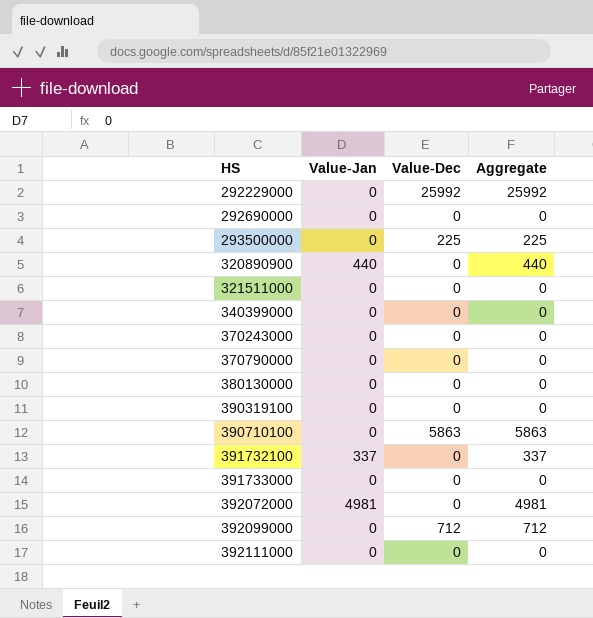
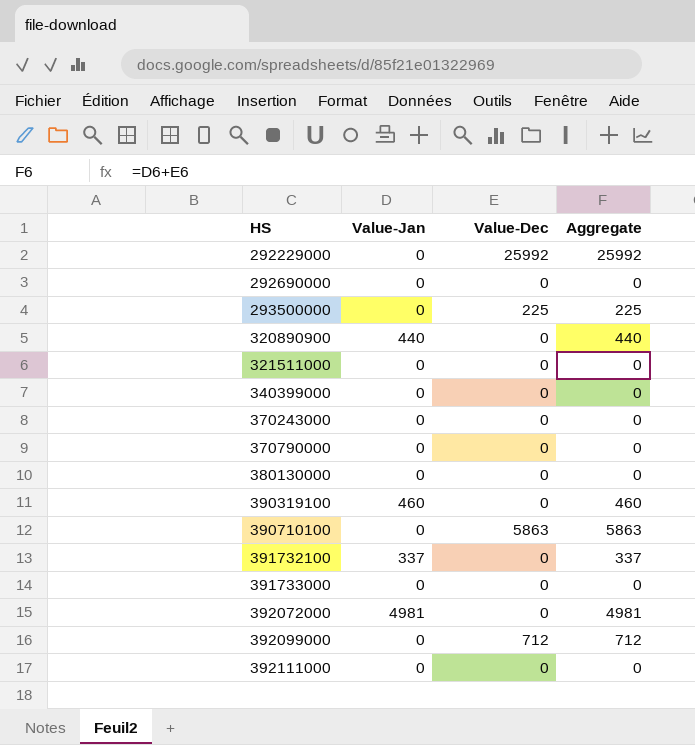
390319100 | Value-Jan: 0 -> 460
390319100 | Aggregate: 0 -> 460

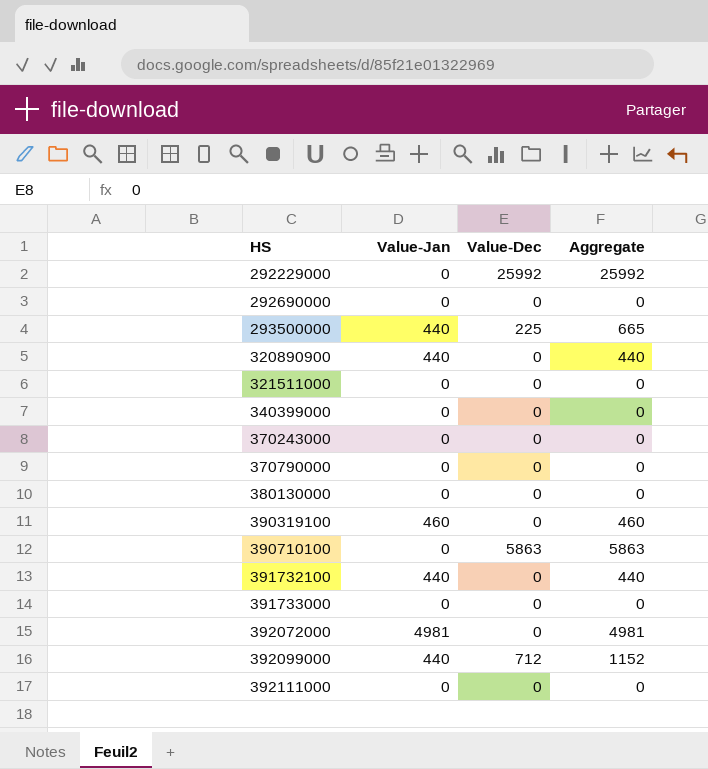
293500000 | Value-Jan: 0 -> 440
293500000 | Aggregate: 225 -> 665
391732100 | Value-Jan: 337 -> 440
391732100 | Aggregate: 337 -> 440
392099000 | Value-Jan: 0 -> 440
392099000 | Aggregate: 712 -> 1152

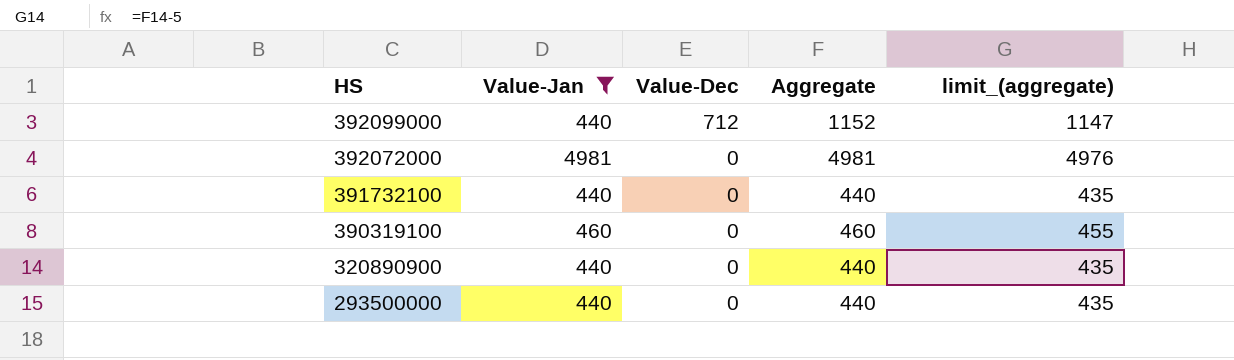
filter: none -> Value-Jan != 0
row order: HS ascending -> HS descending
column limit_(aggregate) | formula: none -> [Aggregate] - 5
293500000 | Value-Dec: 225 -> 0
293500000 | Aggregate: 665 -> 440

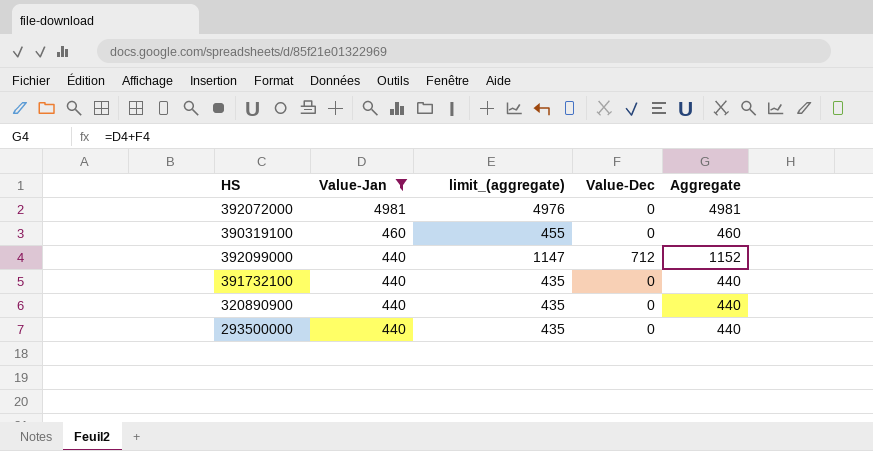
row order: HS descending -> Value-Jan descending
column limit_(aggregate) | position: 5 -> 3

